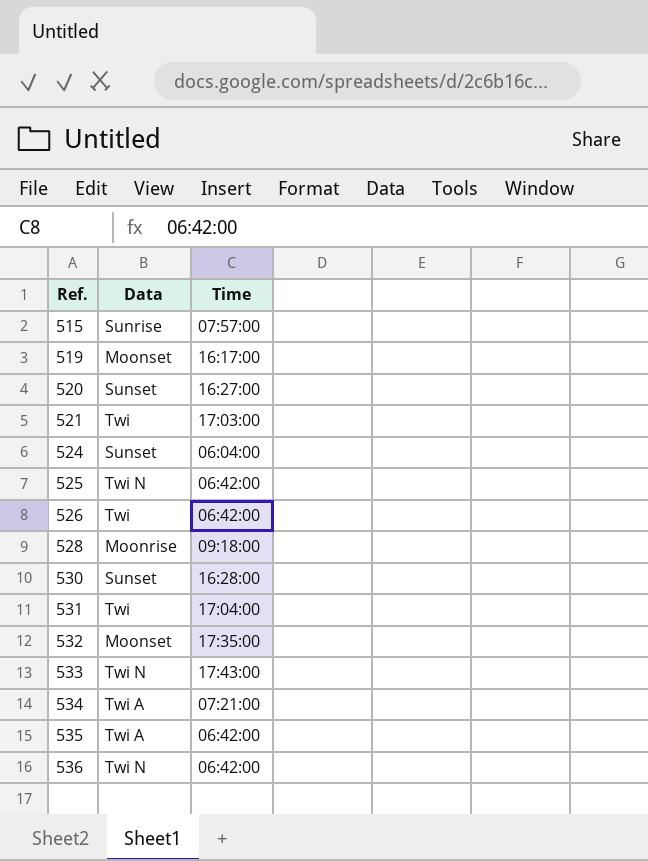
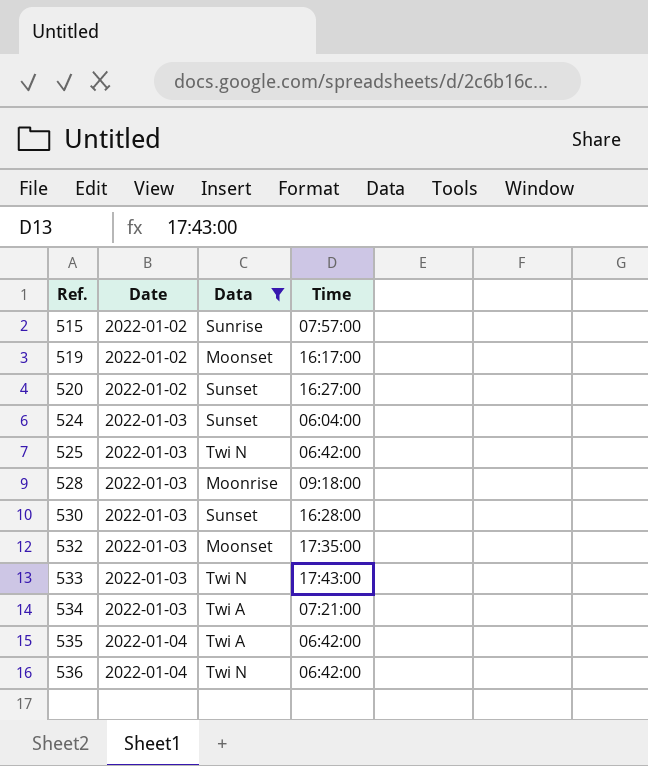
filter: none -> Data != Twi
column Date | position: none -> 2

